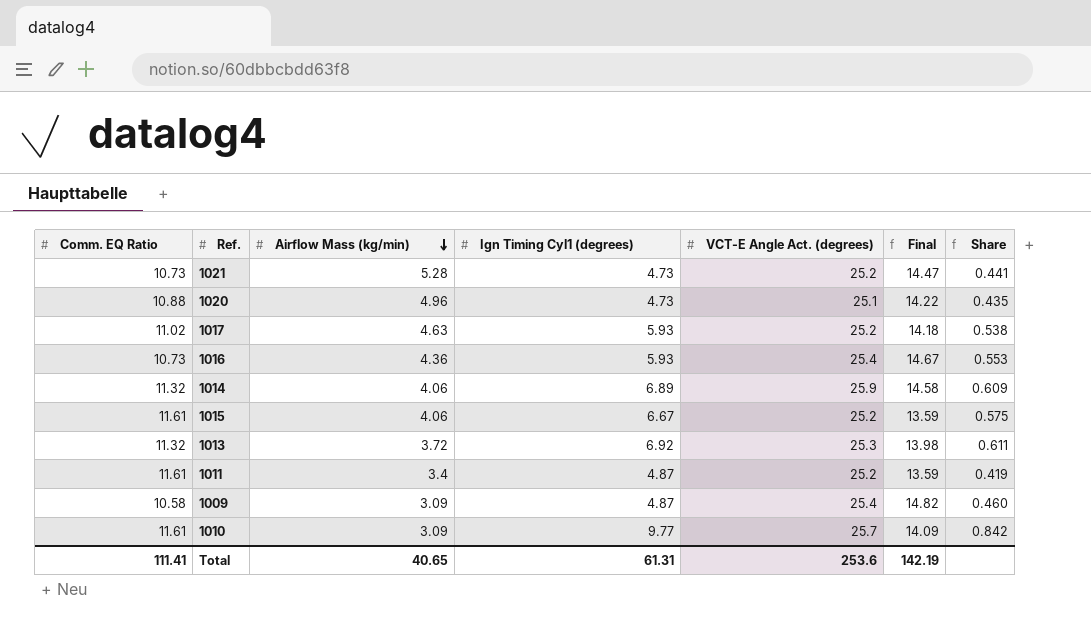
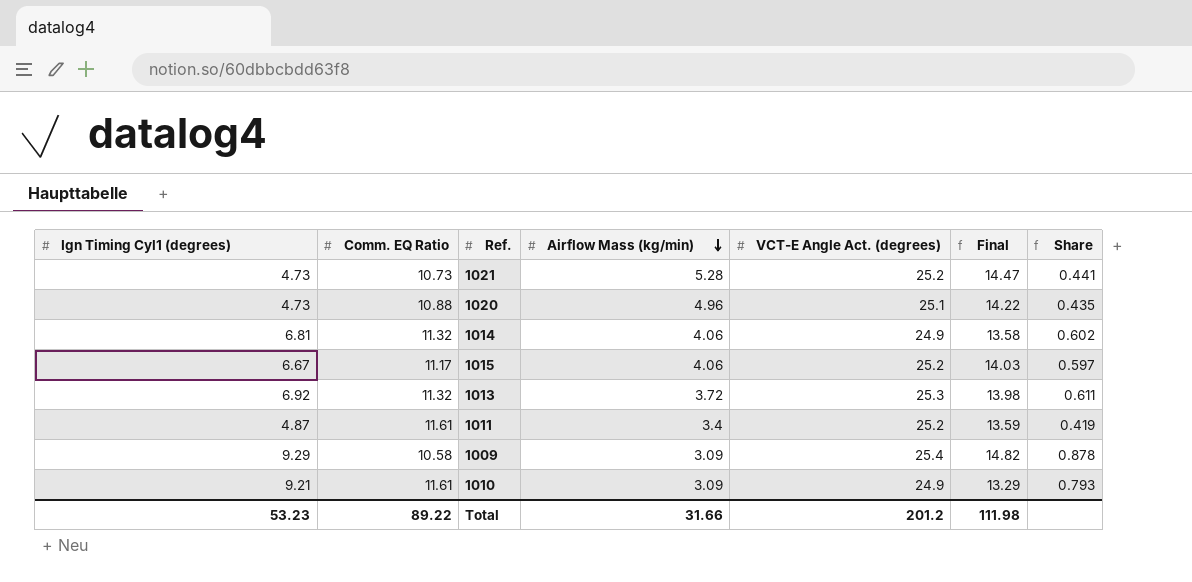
column Ign Timing Cyl1 (degrees) | position: 4 -> 1
row 1017: 11.02 | 4.63 | 5.93 | 25.2 | 14.18 | 0.538 -> none
row 1016: 10.73 | 4.36 | 5.93 | 25.4 | 14.67 | 0.553 -> none
1014 | Ign Timing Cyl1 (degrees): 6.89 -> 6.81
1014 | VCT-E Angle Act. (degrees): 25.9 -> 24.9
1014 | Final: 14.58 -> 13.58
1014 | Share: 0.609 -> 0.602
1015 | Comm. EQ Ratio: 11.61 -> 11.17
1015 | Final: 13.59 -> 14.03
1015 | Share: 0.575 -> 0.597
1009 | Ign Timing Cyl1 (degrees): 4.87 -> 9.29
1009 | Share: 0.460 -> 0.878
1010 | Ign Timing Cyl1 (degrees): 9.77 -> 9.21
1010 | VCT-E Angle Act. (degrees): 25.7 -> 24.9
1010 | Final: 14.09 -> 13.29
1010 | Share: 0.842 -> 0.793
Total | Ign Timing Cyl1 (degrees): 61.31 -> 53.23
Total | Comm. EQ Ratio: 111.41 -> 89.22
Total | Airflow Mass (kg/min): 40.65 -> 31.66
Total | VCT-E Angle Act. (degrees): 253.6 -> 201.2
Total | Final: 142.19 -> 111.98

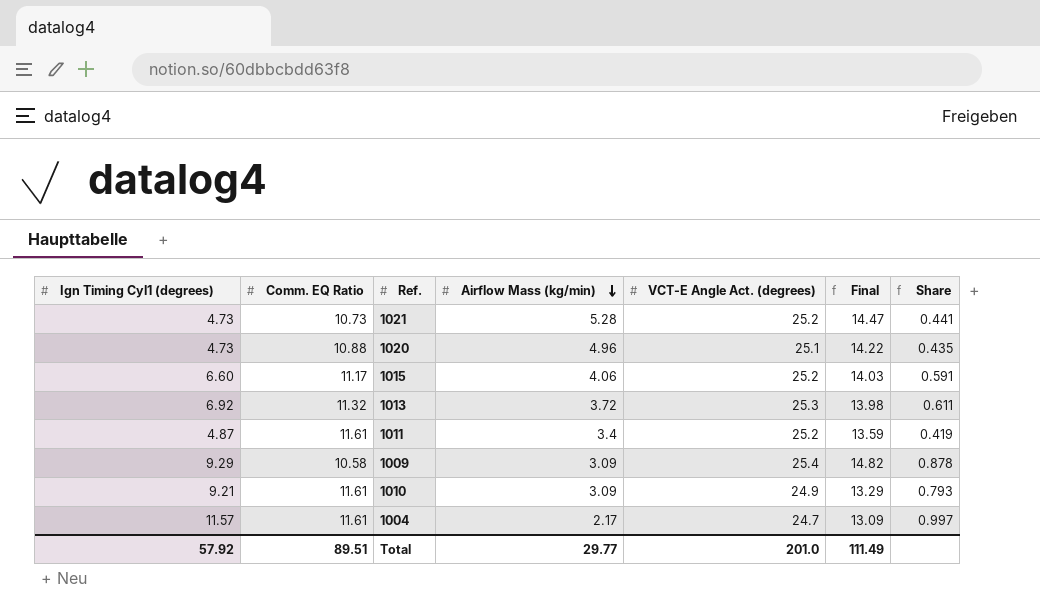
row 1014: 6.81 | 11.32 | 4.06 | 24.9 | 13.58 | 0.602 -> none
1015 | Ign Timing Cyl1 (degrees): 6.67 -> 6.60
1015 | Share: 0.597 -> 0.591
row 1004: none -> 11.57 | 11.61 | 2.17 | 24.7 | 13.09 | 0.997
Total | Ign Timing Cyl1 (degrees): 53.23 -> 57.92
Total | Comm. EQ Ratio: 89.22 -> 89.51
Total | Airflow Mass (kg/min): 31.66 -> 29.77
Total | VCT-E Angle Act. (degrees): 201.2 -> 201.0
Total | Final: 111.98 -> 111.49

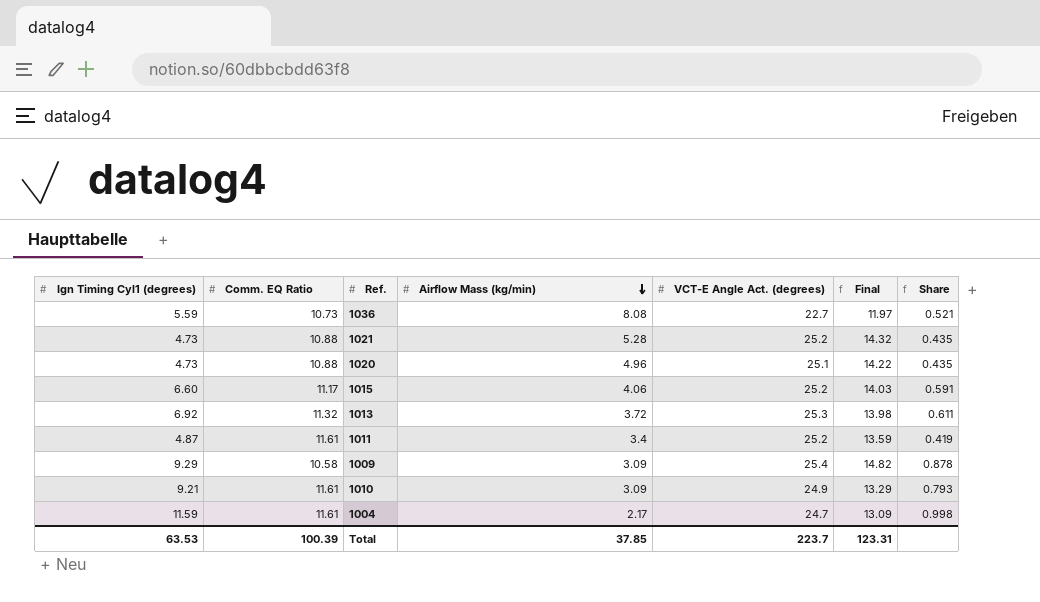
row 1036: none -> 5.59 | 10.73 | 8.08 | 22.7 | 11.97 | 0.521
1021 | Comm. EQ Ratio: 10.73 -> 10.88
1021 | Final: 14.47 -> 14.32
1021 | Share: 0.441 -> 0.435
1004 | Ign Timing Cyl1 (degrees): 11.57 -> 11.59
1004 | Share: 0.997 -> 0.998
Total | Ign Timing Cyl1 (degrees): 57.92 -> 63.53
Total | Comm. EQ Ratio: 89.51 -> 100.39
Total | Airflow Mass (kg/min): 29.77 -> 37.85
Total | VCT-E Angle Act. (degrees): 201.0 -> 223.7
Total | Final: 111.49 -> 123.31

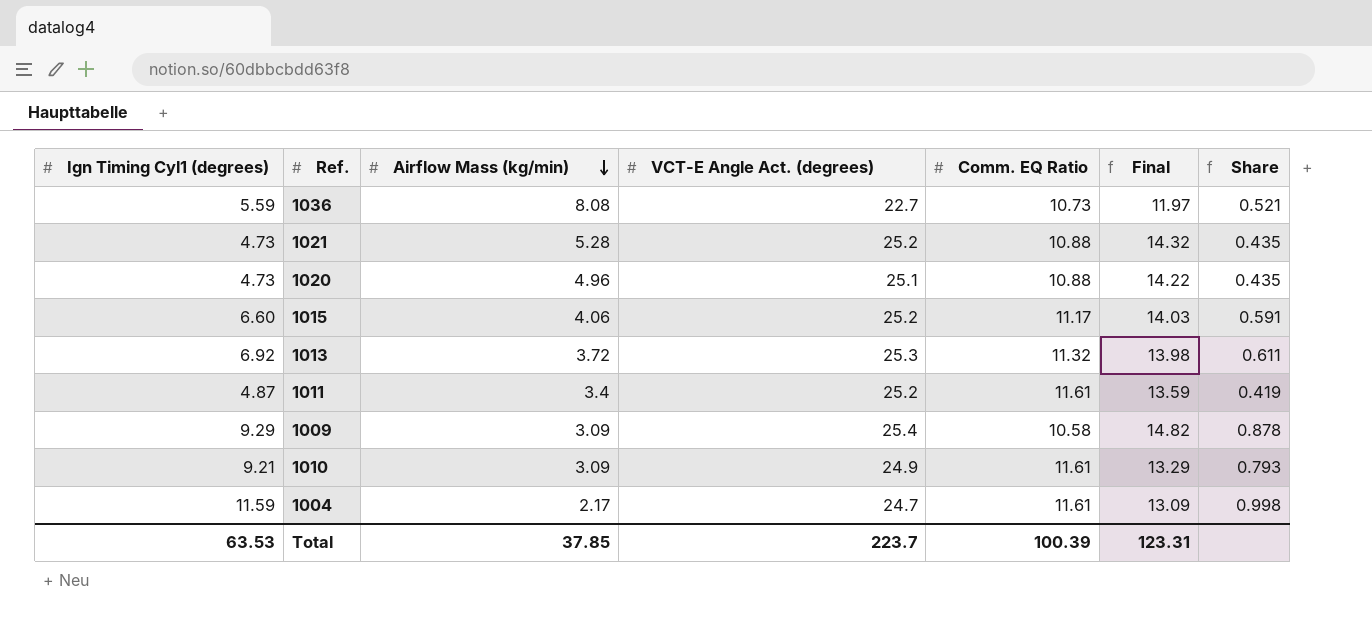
column Comm. EQ Ratio | position: 2 -> 5

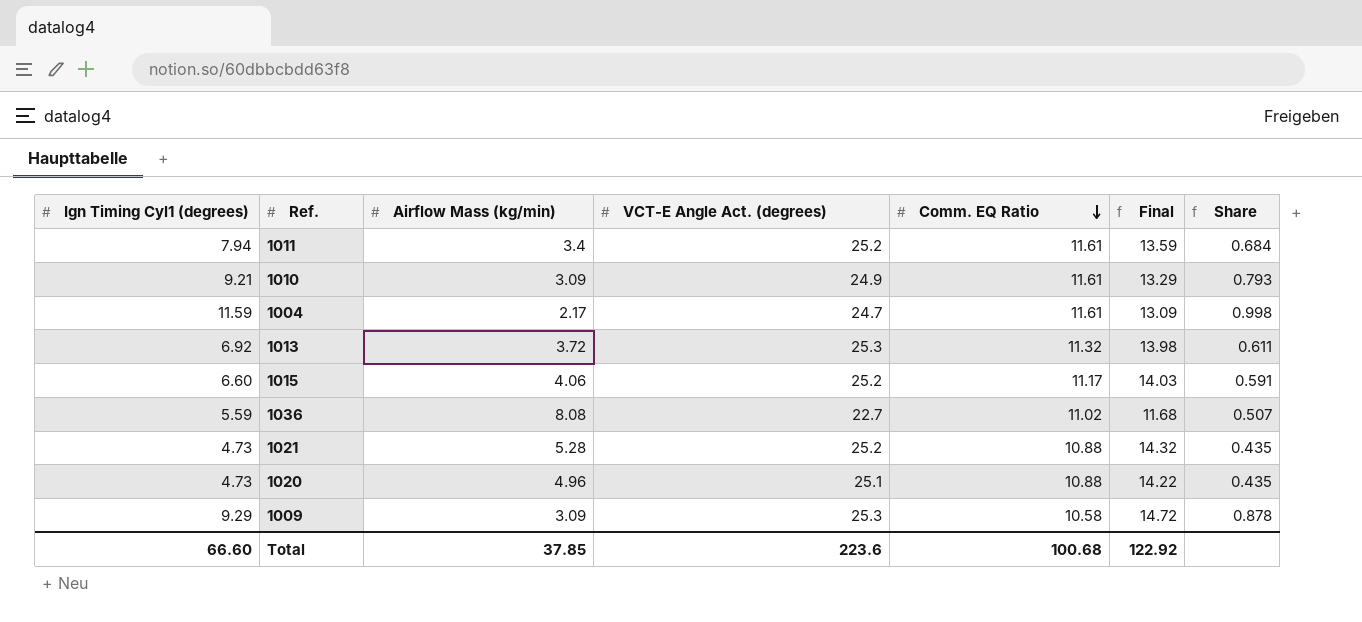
row order: Airflow Mass (kg/min) descending -> Comm. EQ Ratio descending
1011 | Ign Timing Cyl1 (degrees): 4.87 -> 7.94
1011 | Share: 0.419 -> 0.684
1036 | Comm. EQ Ratio: 10.73 -> 11.02
1036 | Final: 11.97 -> 11.68
1036 | Share: 0.521 -> 0.507
1009 | VCT-E Angle Act. (degrees): 25.4 -> 25.3
1009 | Final: 14.82 -> 14.72
Total | Ign Timing Cyl1 (degrees): 63.53 -> 66.60
Total | VCT-E Angle Act. (degrees): 223.7 -> 223.6
Total | Comm. EQ Ratio: 100.39 -> 100.68
Total | Final: 123.31 -> 122.92

